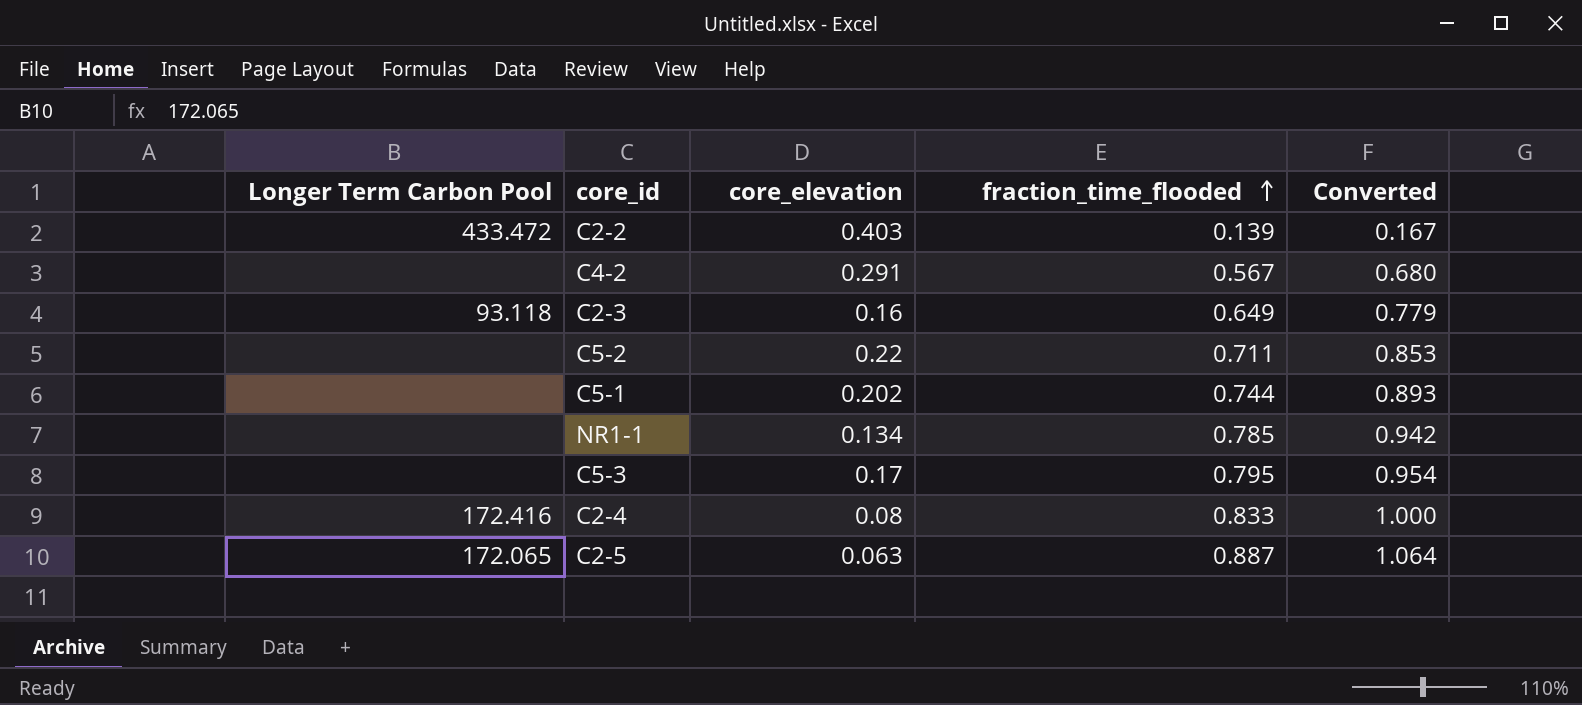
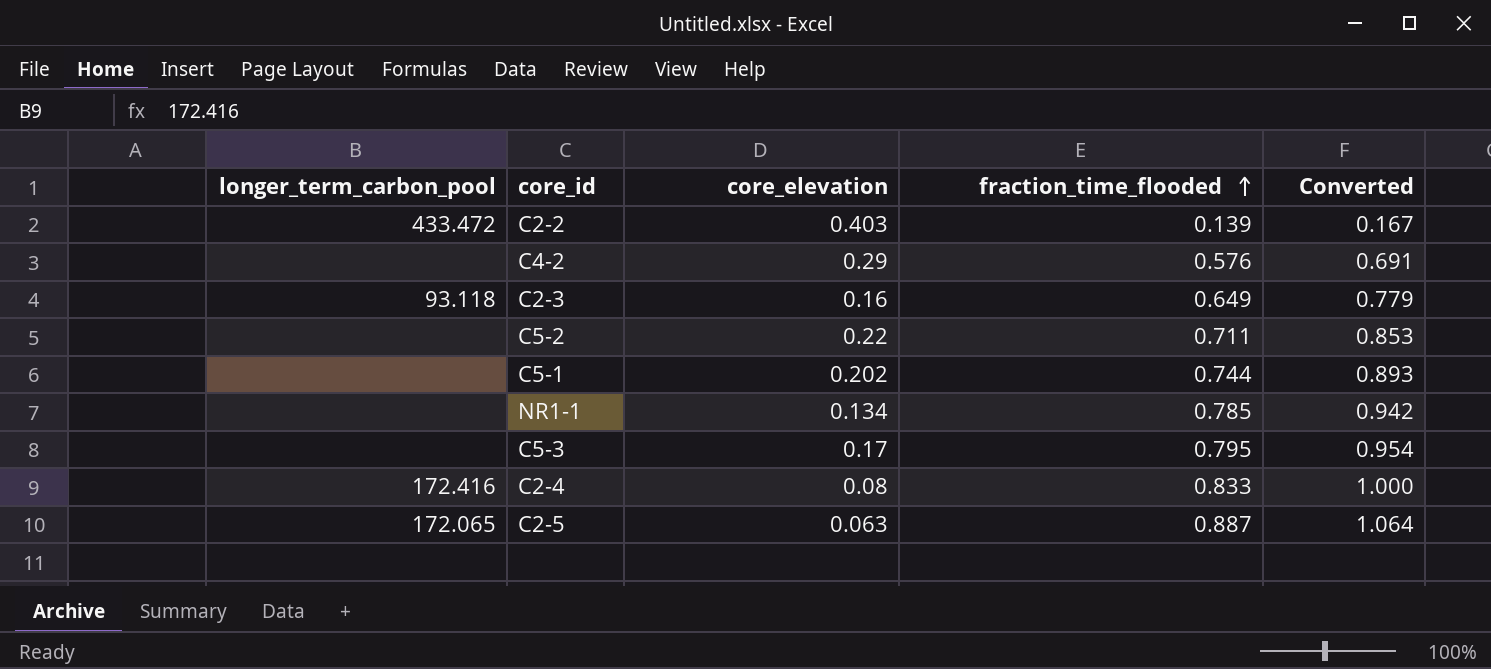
column name: Longer Term Carbon Pool -> longer_term_carbon_pool
C4-2 | core_elevation: 0.291 -> 0.29
C4-2 | fraction_time_flooded: 0.567 -> 0.576
C4-2 | Converted: 0.680 -> 0.691

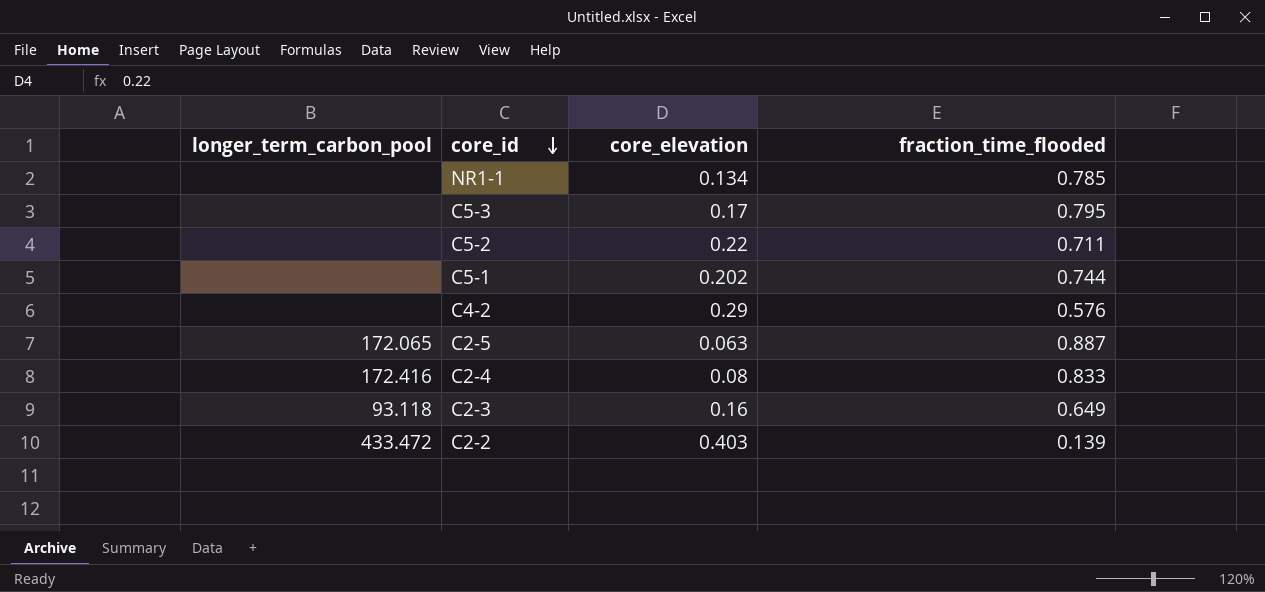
row order: fraction_time_flooded ascending -> core_id descending
column Converted | formula: [fraction_time_flooded] * 1.2 -> none

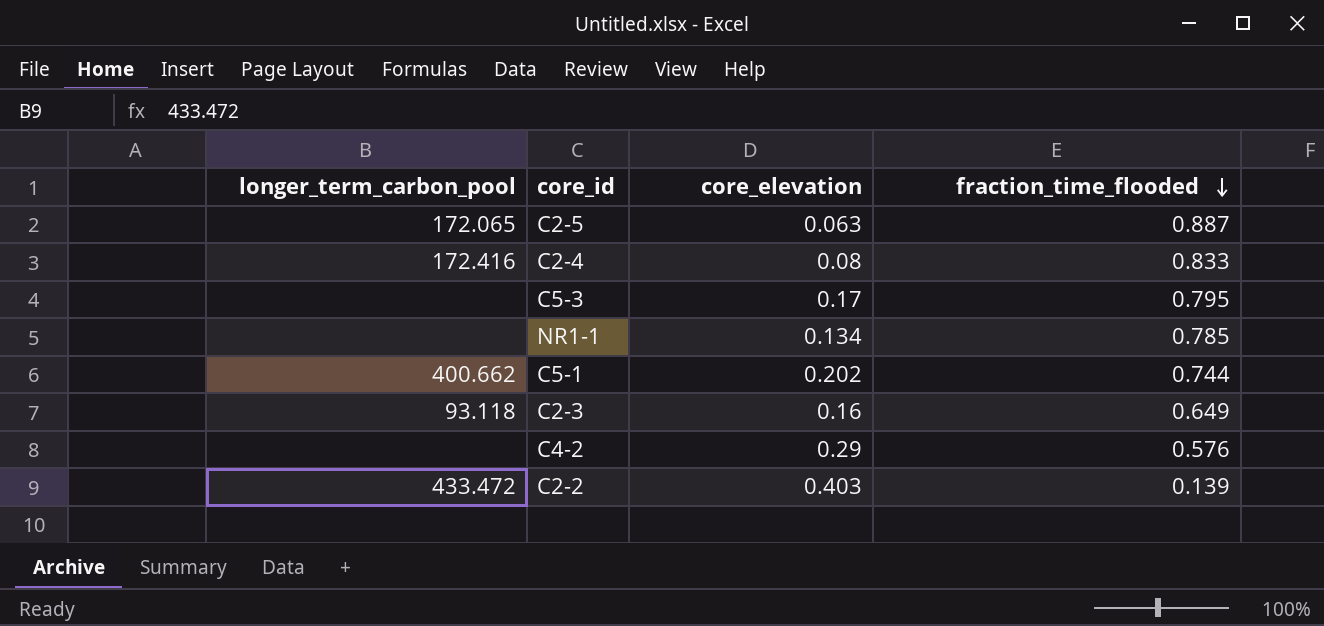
row order: core_id descending -> fraction_time_flooded descending
row C5-2: none | 0.22 | 0.711 -> none
C5-1 | longer_term_carbon_pool: none -> 400.662

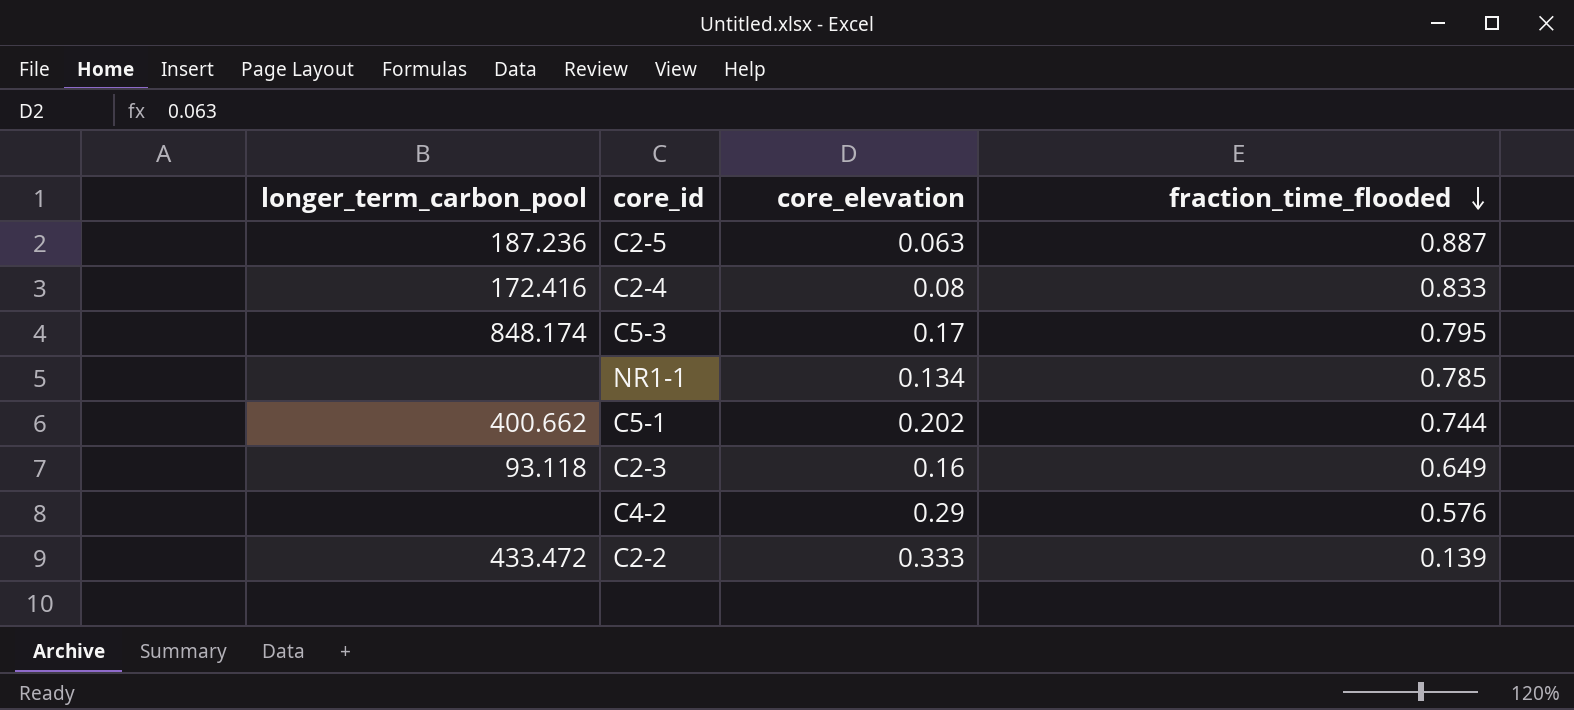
C2-5 | longer_term_carbon_pool: 172.065 -> 187.236
C5-3 | longer_term_carbon_pool: none -> 848.174
C2-2 | core_elevation: 0.403 -> 0.333

